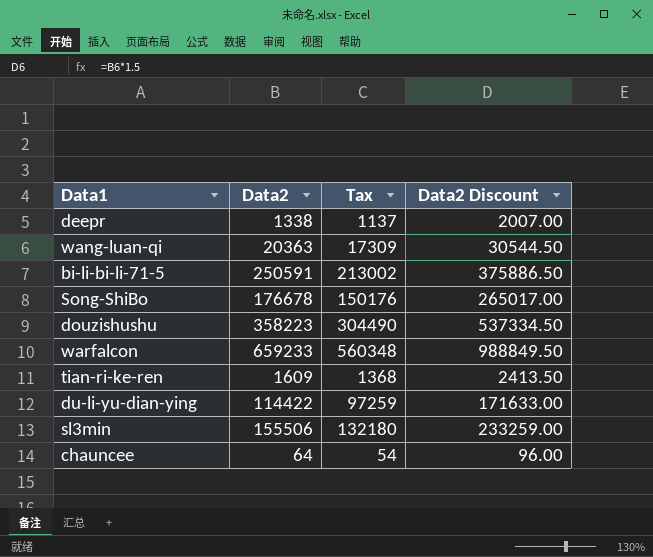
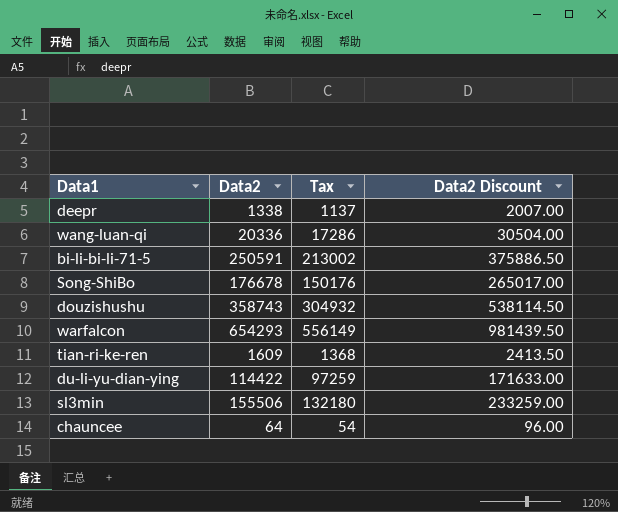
wang-luan-qi | Data2: 20363 -> 20336
wang-luan-qi | Tax: 17309 -> 17286
wang-luan-qi | Data2 Discount: 30544.50 -> 30504.00
douzishushu | Data2: 358223 -> 358743
douzishushu | Tax: 304490 -> 304932
douzishushu | Data2 Discount: 537334.50 -> 538114.50
warfalcon | Data2: 659233 -> 654293
warfalcon | Tax: 560348 -> 556149
warfalcon | Data2 Discount: 988849.50 -> 981439.50

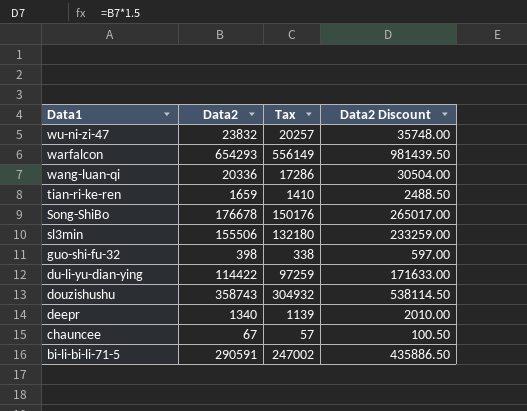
row order: none -> Data1 descending
row wu-ni-zi-47: none -> 23832 | 20257 | 35748.00
tian-ri-ke-ren | Data2: 1609 -> 1659
tian-ri-ke-ren | Tax: 1368 -> 1410
tian-ri-ke-ren | Data2 Discount: 2413.50 -> 2488.50
row guo-shi-fu-32: none -> 398 | 338 | 597.00
deepr | Data2: 1338 -> 1340
deepr | Tax: 1137 -> 1139
deepr | Data2 Discount: 2007.00 -> 2010.00
chauncee | Data2: 64 -> 67
chauncee | Tax: 54 -> 57
chauncee | Data2 Discount: 96.00 -> 100.50
bi-li-bi-li-71-5 | Data2: 250591 -> 290591
bi-li-bi-li-71-5 | Tax: 213002 -> 247002
bi-li-bi-li-71-5 | Data2 Discount: 375886.50 -> 435886.50

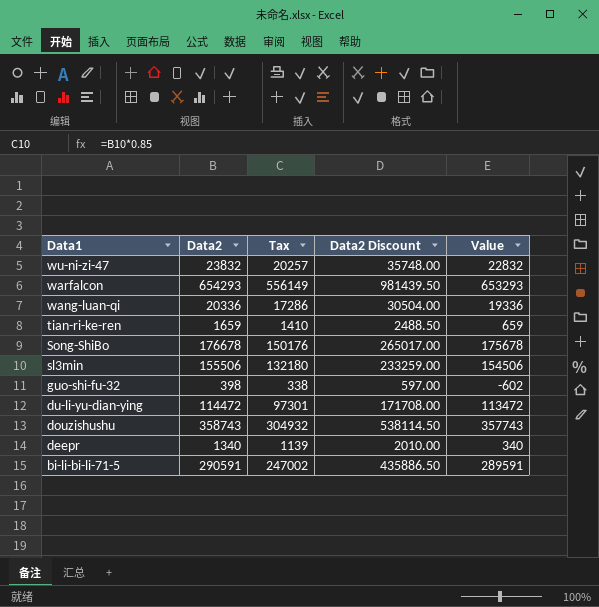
column Value | formula: none -> [Data2] - 1000
row chauncee: 67 | 57 | 100.50 -> none
du-li-yu-dian-ying | Data2: 114422 -> 114472
du-li-yu-dian-ying | Tax: 97259 -> 97301
du-li-yu-dian-ying | Data2 Discount: 171633.00 -> 171708.00

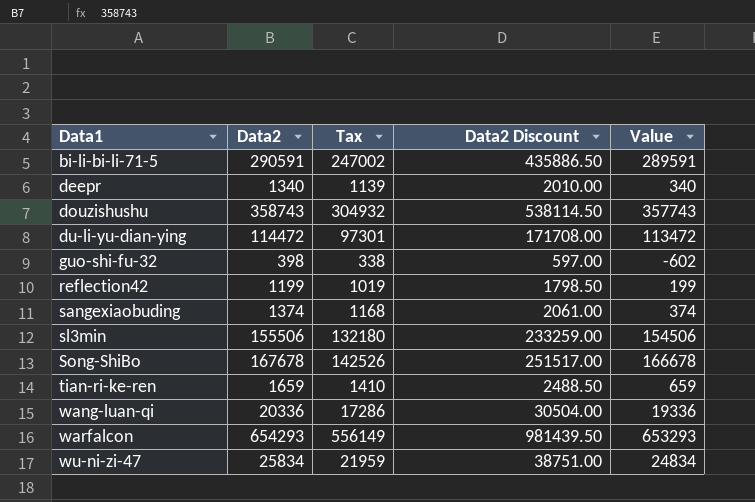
row order: Data1 descending -> Data1 ascending
row reflection42: none -> 1199 | 1019 | 1798.50 | 199
row sangexiaobuding: none -> 1374 | 1168 | 2061.00 | 374
Song-ShiBo | Data2: 176678 -> 167678
Song-ShiBo | Tax: 150176 -> 142526
Song-ShiBo | Data2 Discount: 265017.00 -> 251517.00
Song-ShiBo | Value: 175678 -> 166678
wu-ni-zi-47 | Data2: 23832 -> 25834
wu-ni-zi-47 | Tax: 20257 -> 21959
wu-ni-zi-47 | Data2 Discount: 35748.00 -> 38751.00
wu-ni-zi-47 | Value: 22832 -> 24834

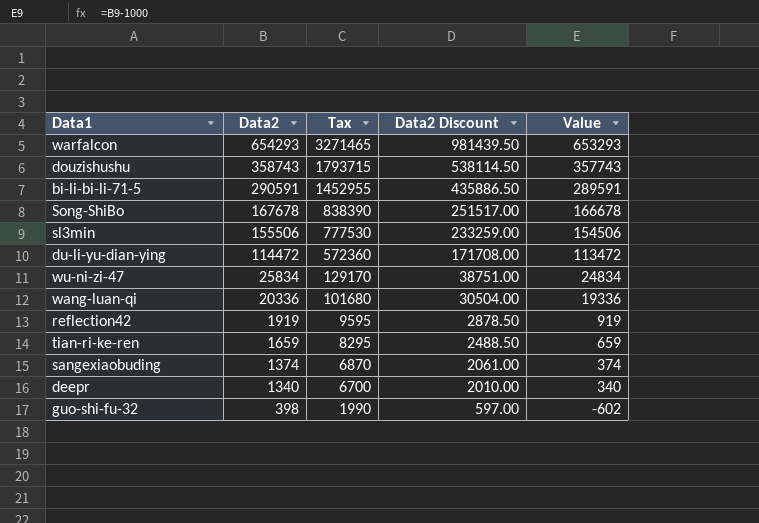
row order: Data1 ascending -> Data2 descending
column Tax | formula: [Data2] * 0.85 -> [Data2] * 5
reflection42 | Data2: 1199 -> 1919
reflection42 | Data2 Discount: 1798.50 -> 2878.50
reflection42 | Value: 199 -> 919

